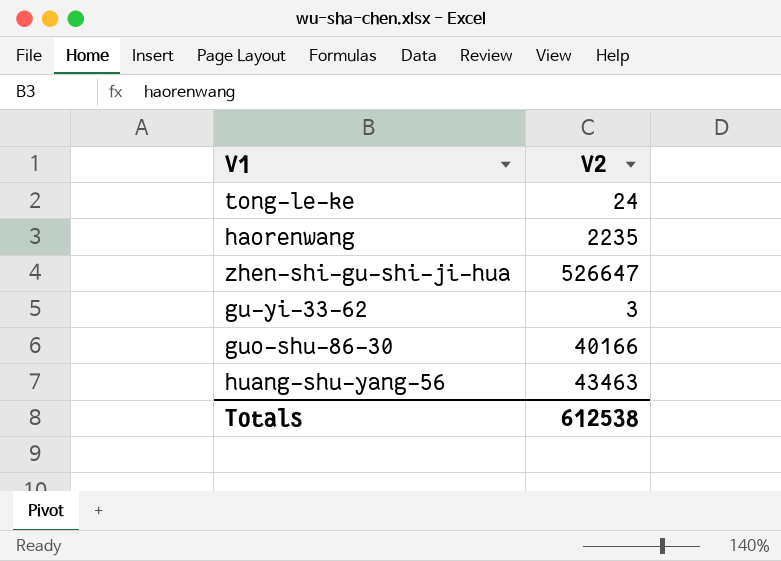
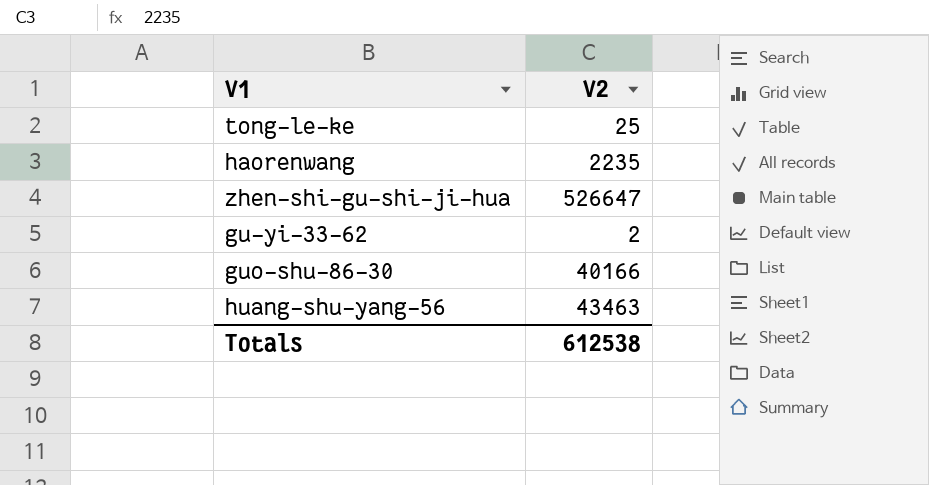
tong-le-ke | V2: 24 -> 25
gu-yi-33-62 | V2: 3 -> 2

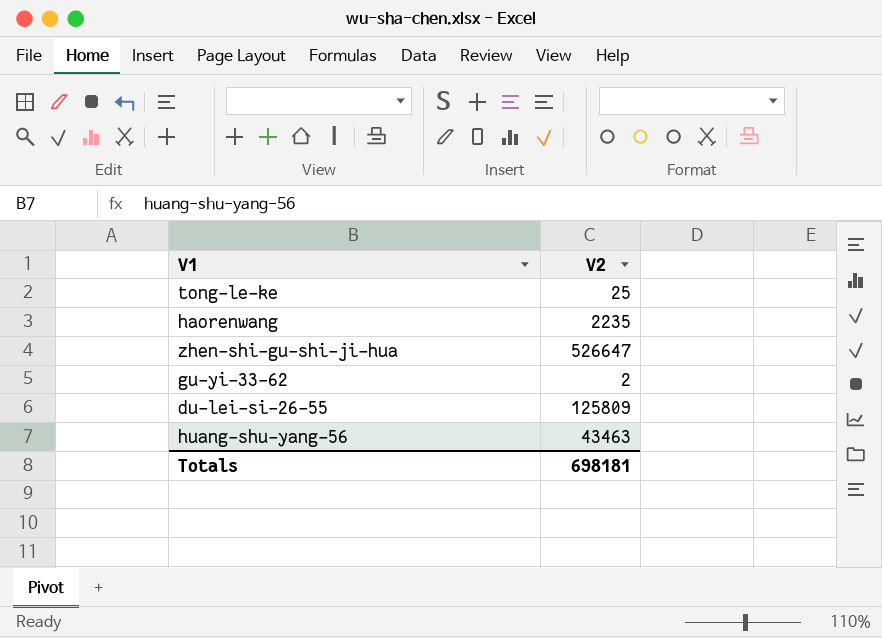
row guo-shu-86-30: 40166 -> none
row du-lei-si-26-55: none -> 125809
Totals | V2: 612538 -> 698181

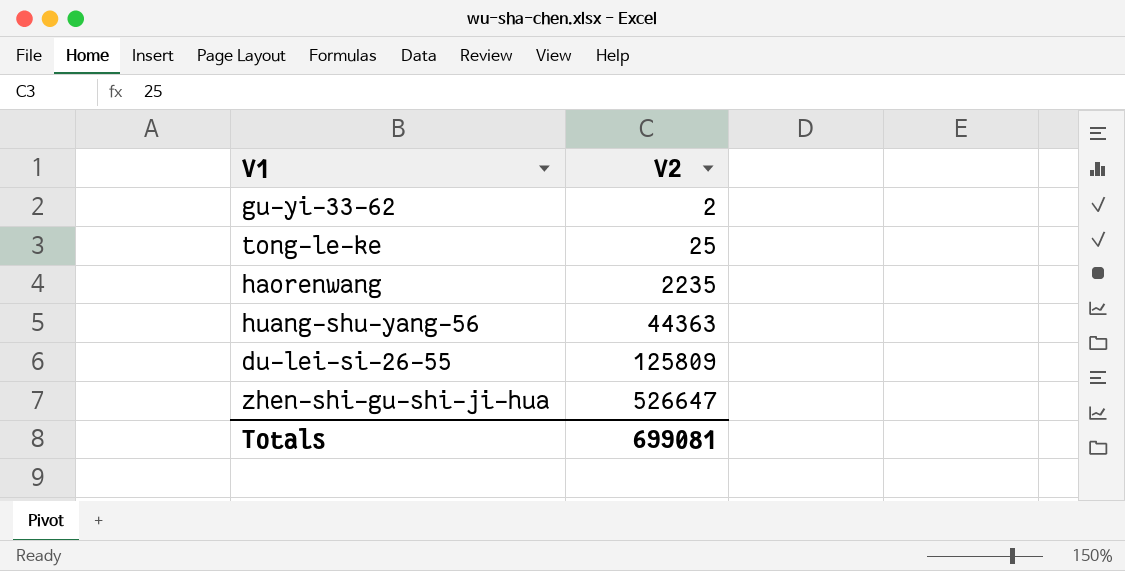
row order: none -> V2 ascending
huang-shu-yang-56 | V2: 43463 -> 44363
Totals | V2: 698181 -> 699081

